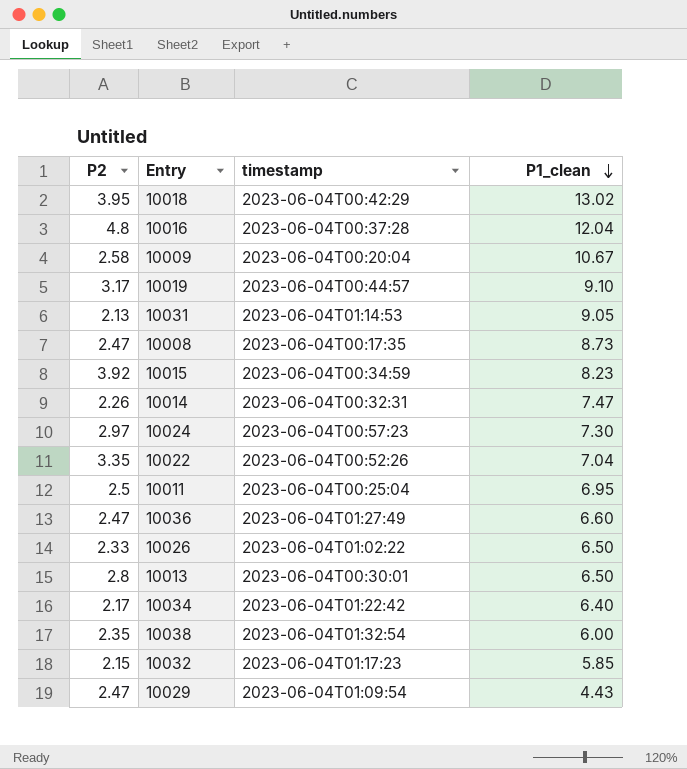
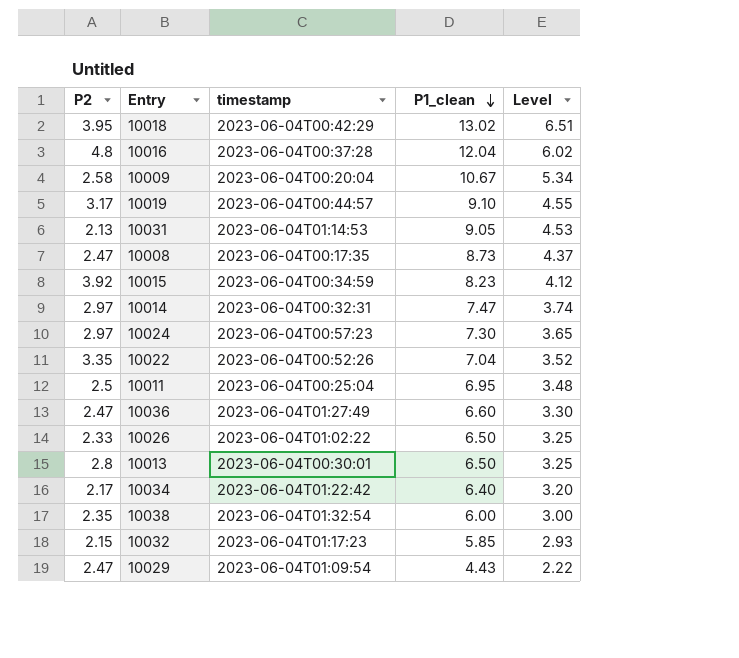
column Level | formula: none -> [P1_clean] * 0.5
10014 | P2: 2.26 -> 2.97

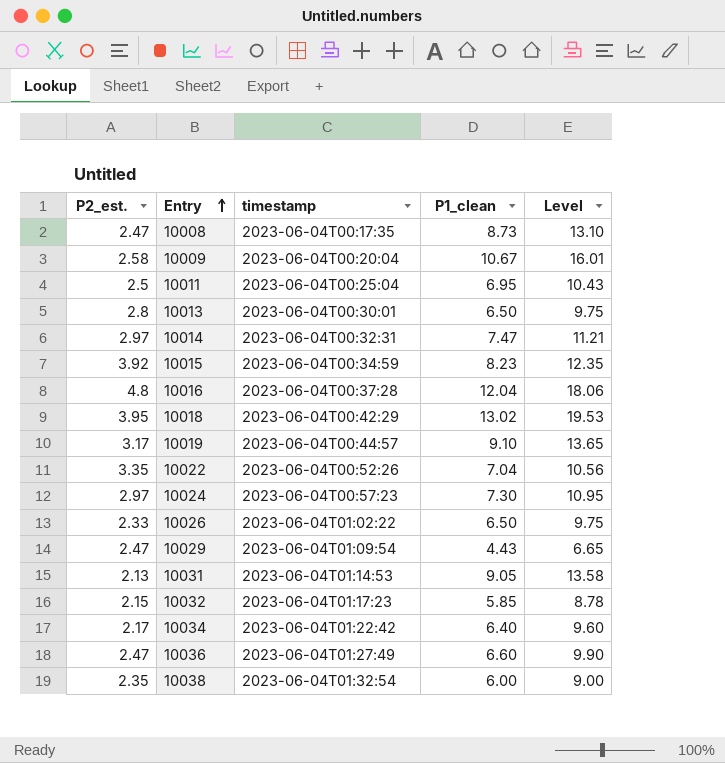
row order: P1_clean descending -> Entry ascending
column name: P2 -> P2_est.
column Level | formula: [P1_clean] * 0.5 -> [P1_clean] * 1.5

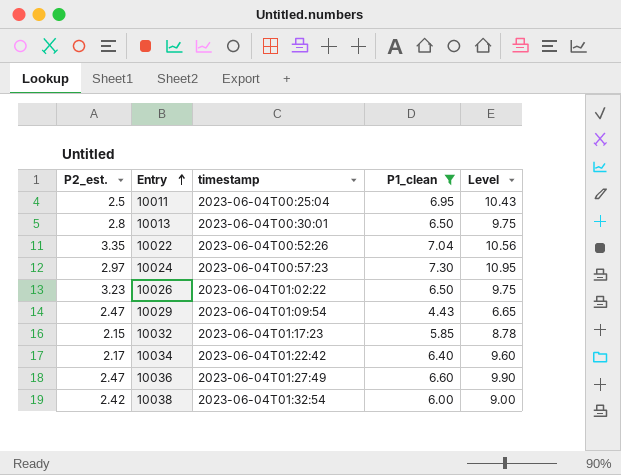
filter: none -> P1_clean <= 7.30
10026 | P2_est.: 2.33 -> 3.23
10038 | P2_est.: 2.35 -> 2.42

